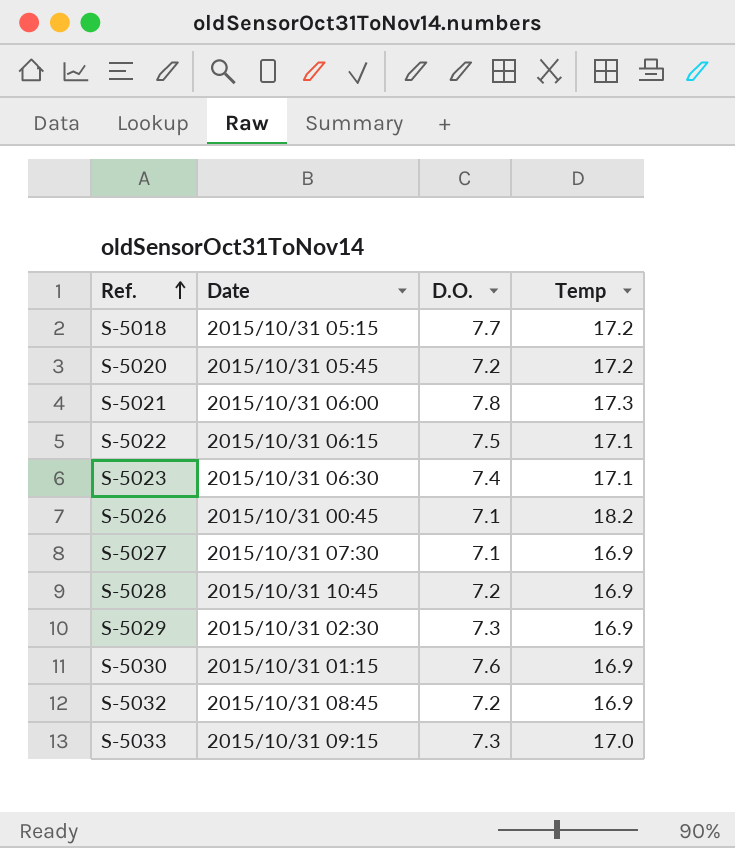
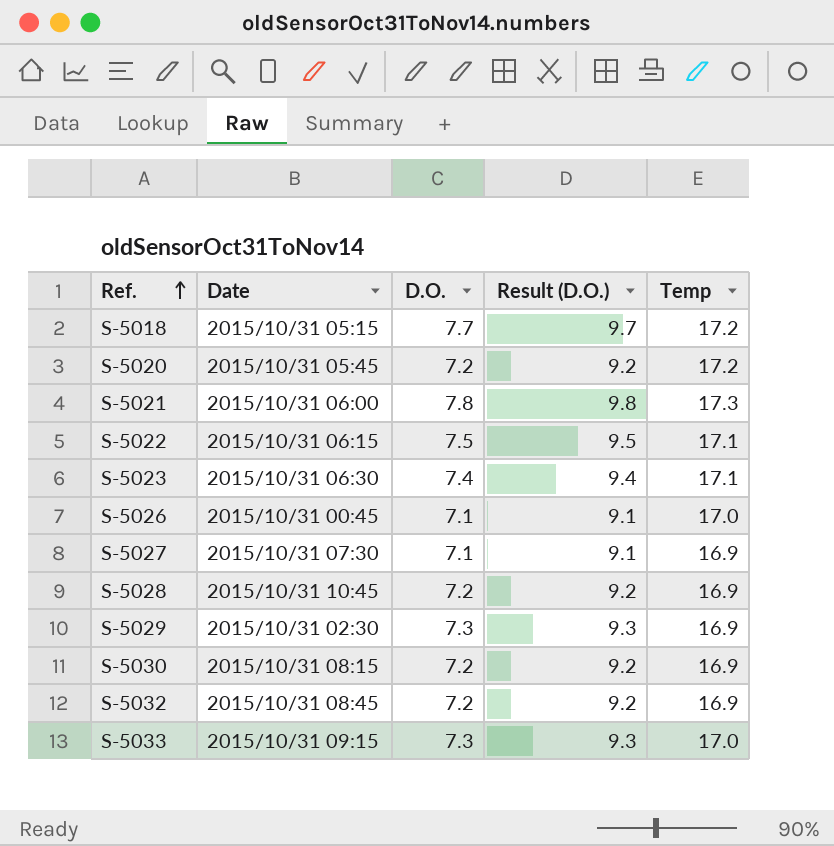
column Result (D.O.) | formula: none -> [D.O.] + 2
S-5026 | Temp: 18.2 -> 17.0
S-5030 | Date: 2015/10/31 01:15 -> 2015/10/31 08:15
S-5030 | D.O.: 7.6 -> 7.2

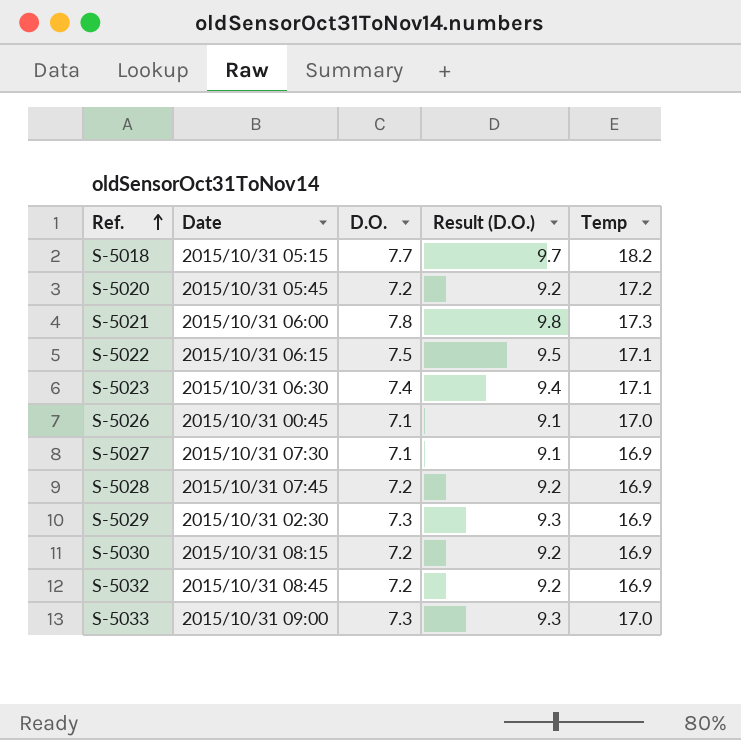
S-5018 | Temp: 17.2 -> 18.2
S-5028 | Date: 2015/10/31 10:45 -> 2015/10/31 07:45
S-5033 | Date: 2015/10/31 09:15 -> 2015/10/31 09:00

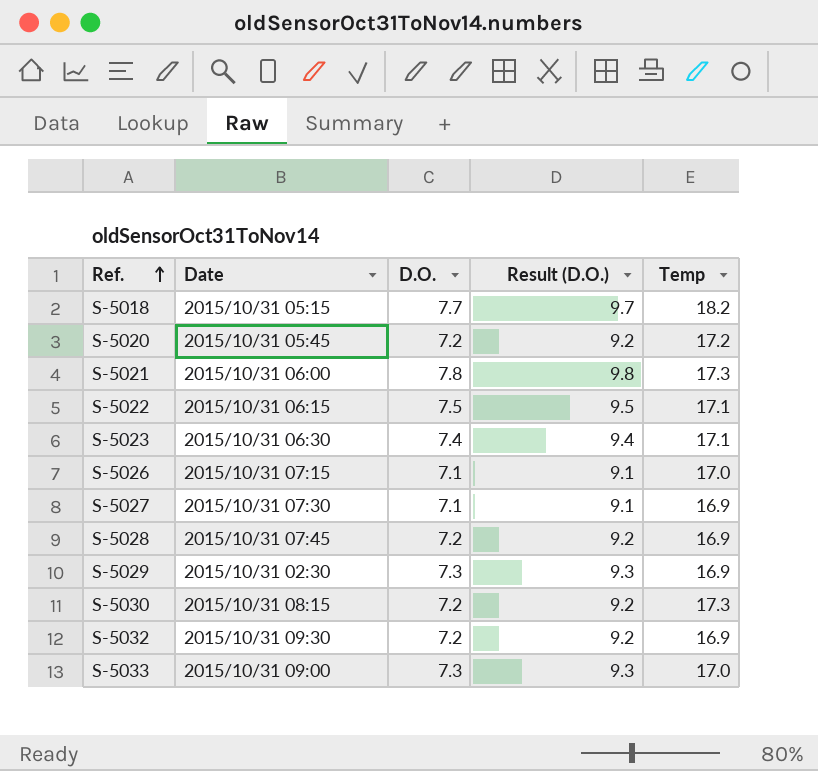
S-5026 | Date: 2015/10/31 00:45 -> 2015/10/31 07:15
S-5030 | Temp: 16.9 -> 17.3
S-5032 | Date: 2015/10/31 08:45 -> 2015/10/31 09:30

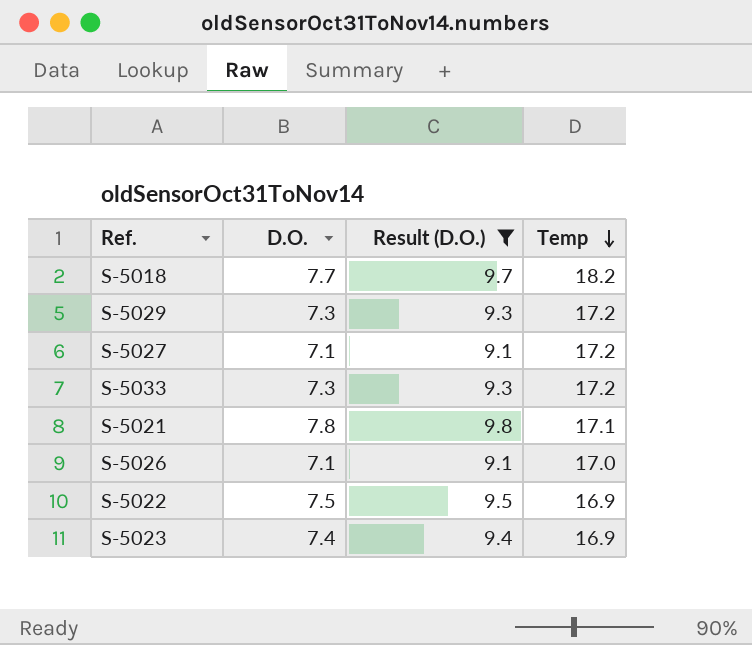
filter: none -> Result (D.O.) != 9.2
row order: Ref. ascending -> Temp descending
column Date | position: 2 -> none
S-5029 | Temp: 16.9 -> 17.2
S-5027 | Temp: 16.9 -> 17.2
S-5033 | Temp: 17.0 -> 17.2
S-5021 | Temp: 17.3 -> 17.1
S-5022 | Temp: 17.1 -> 16.9
S-5023 | Temp: 17.1 -> 16.9

